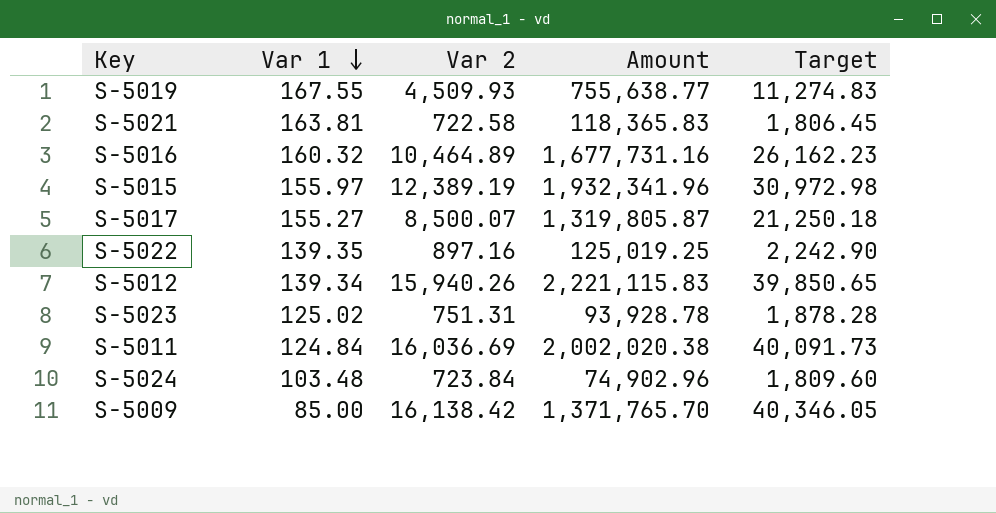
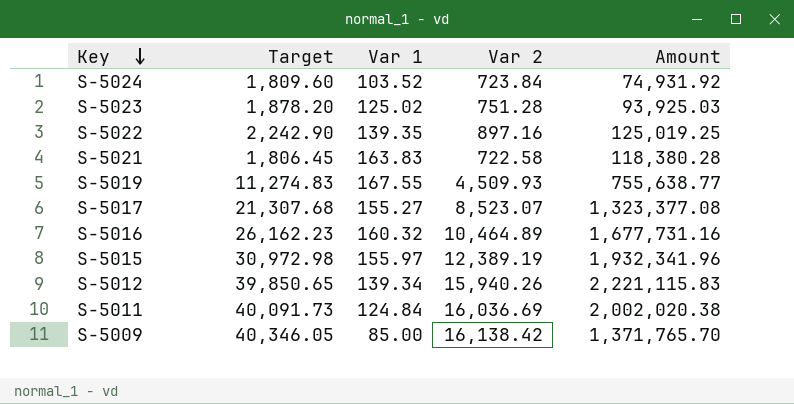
row order: Var 1 descending -> Key descending
column Target | position: 5 -> 2
S-5024 | Var 1: 103.48 -> 103.52
S-5024 | Amount: 74,902.96 -> 74,931.92
S-5023 | Target: 1,878.28 -> 1,878.20
S-5023 | Var 2: 751.31 -> 751.28
S-5023 | Amount: 93,928.78 -> 93,925.03
S-5021 | Var 1: 163.81 -> 163.83
S-5021 | Amount: 118,365.83 -> 118,380.28
S-5017 | Target: 21,250.18 -> 21,307.68
S-5017 | Var 2: 8,500.07 -> 8,523.07
S-5017 | Amount: 1,319,805.87 -> 1,323,377.08

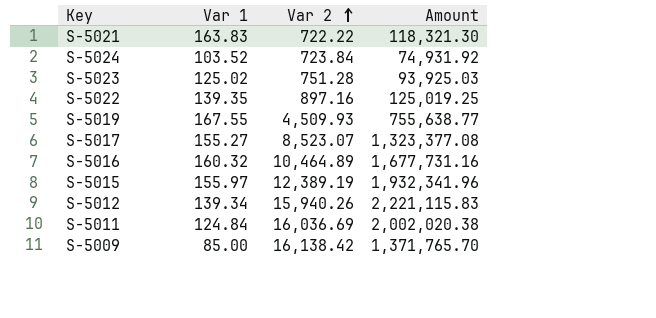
row order: Key descending -> Var 2 ascending
column Target | formula: [Var 2] * 2.5 -> none
S-5021 | Var 2: 722.58 -> 722.22
S-5021 | Amount: 118,380.28 -> 118,321.30

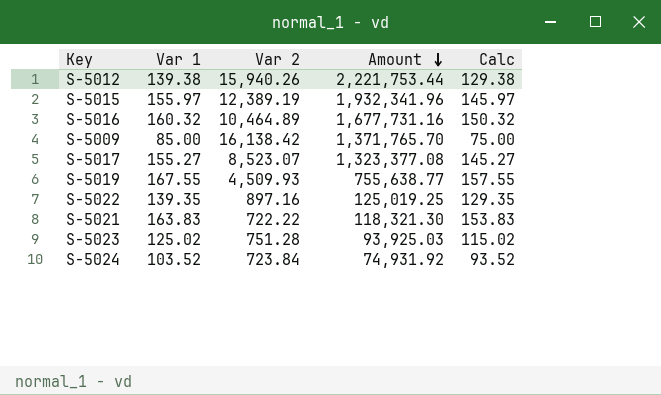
row order: Var 2 ascending -> Amount descending
column Calc | formula: none -> [Var 1] - 10
row S-5011: 124.84 | 16,036.69 | 2,002,020.38 -> none
S-5012 | Var 1: 139.34 -> 139.38
S-5012 | Amount: 2,221,115.83 -> 2,221,753.44

